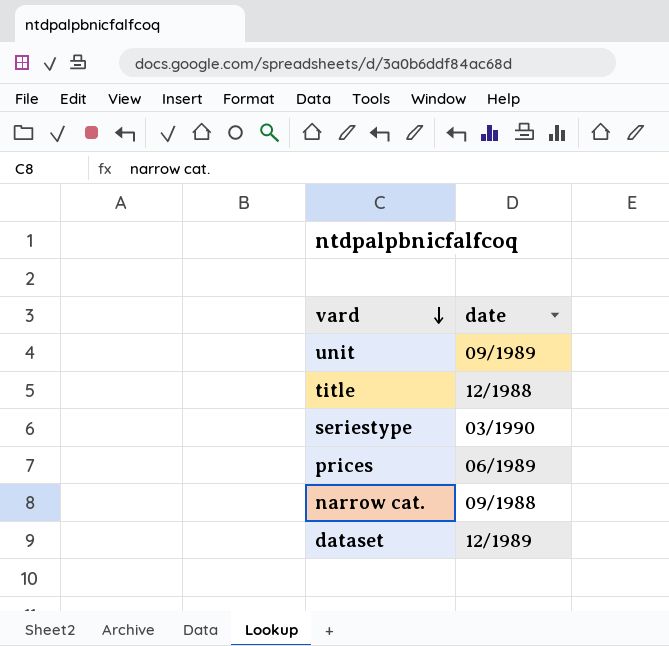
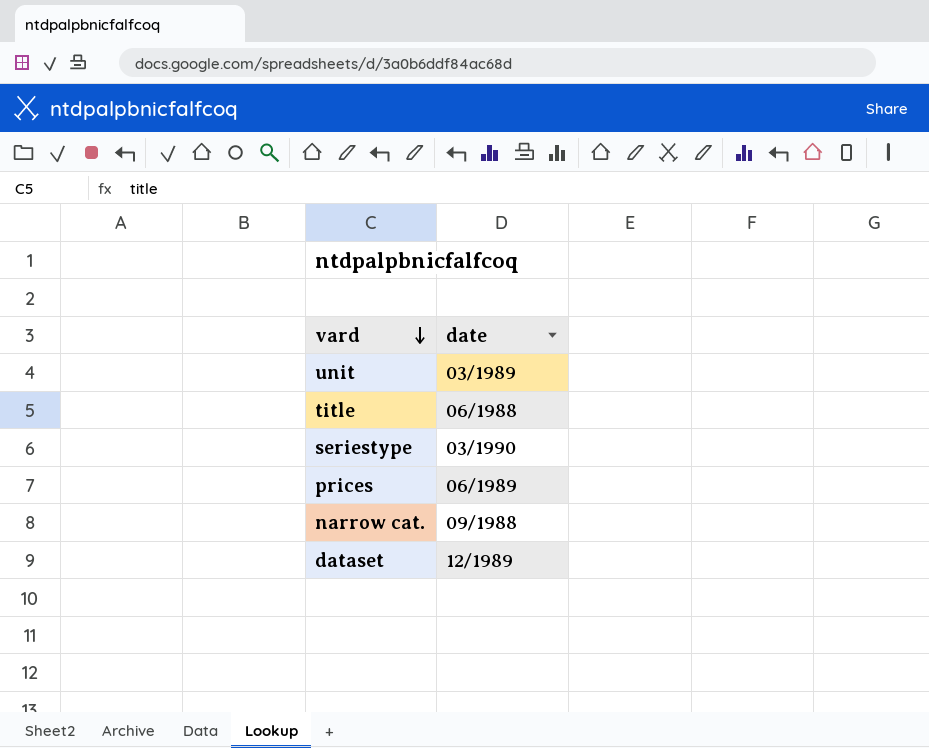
unit | date: 09/1989 -> 03/1989
title | date: 12/1988 -> 06/1988

